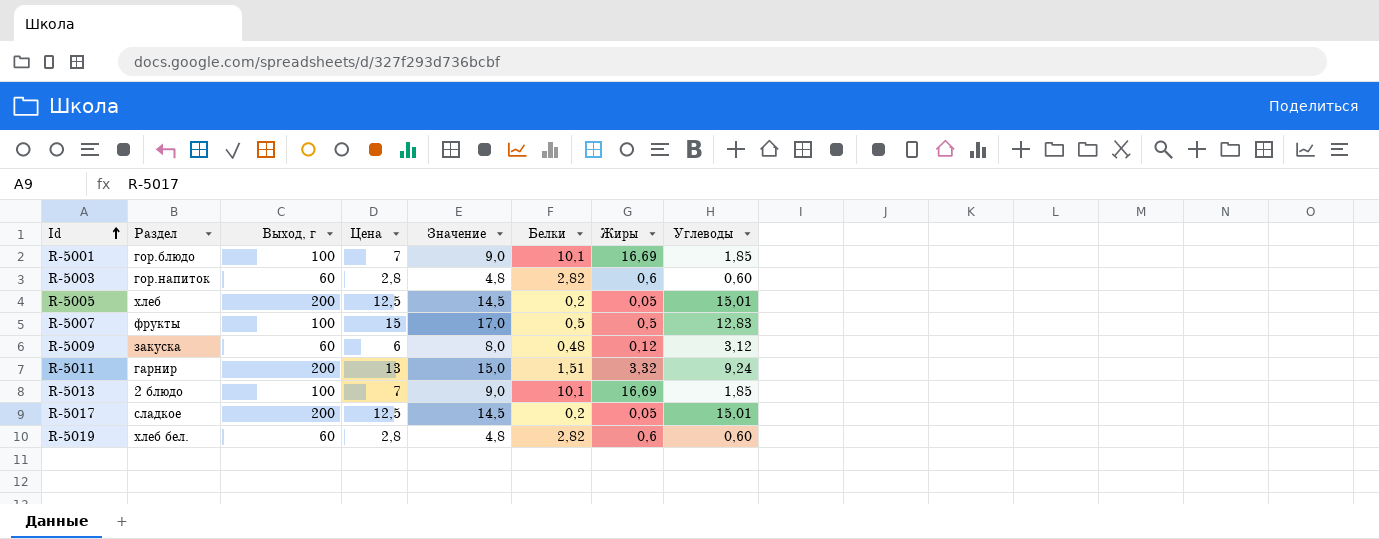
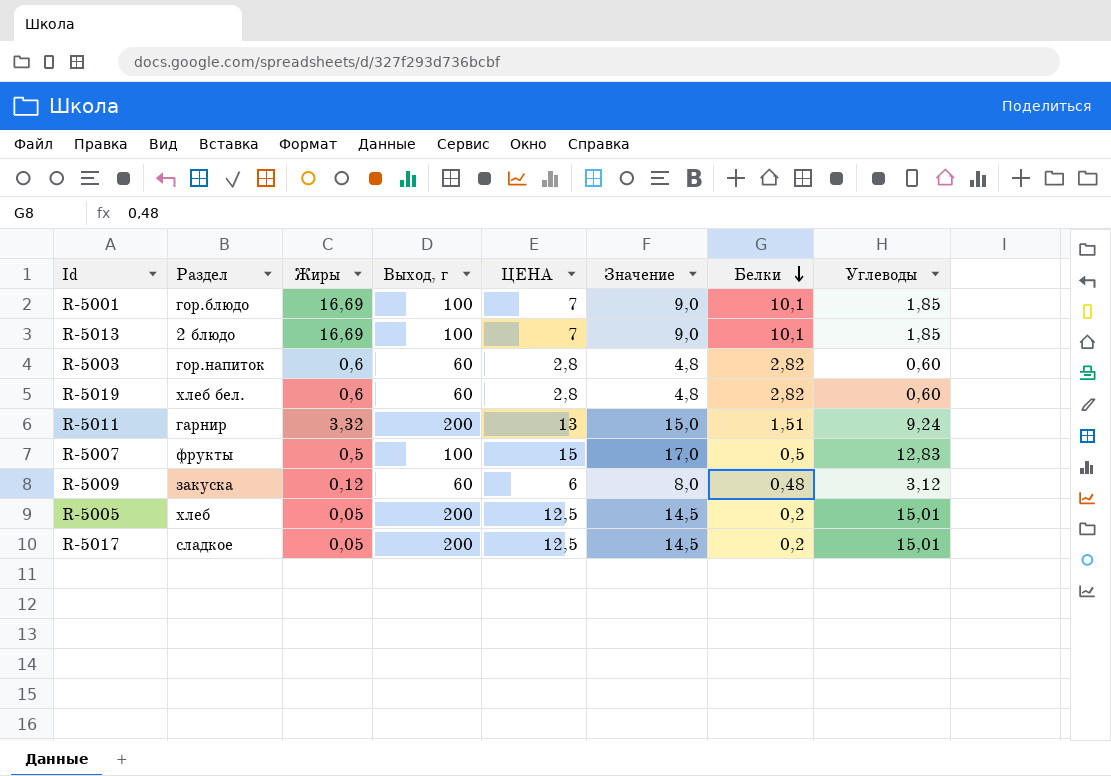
row order: Id ascending -> Белки descending
column Жиры | position: 7 -> 3
column name: Цена -> ЦЕНА

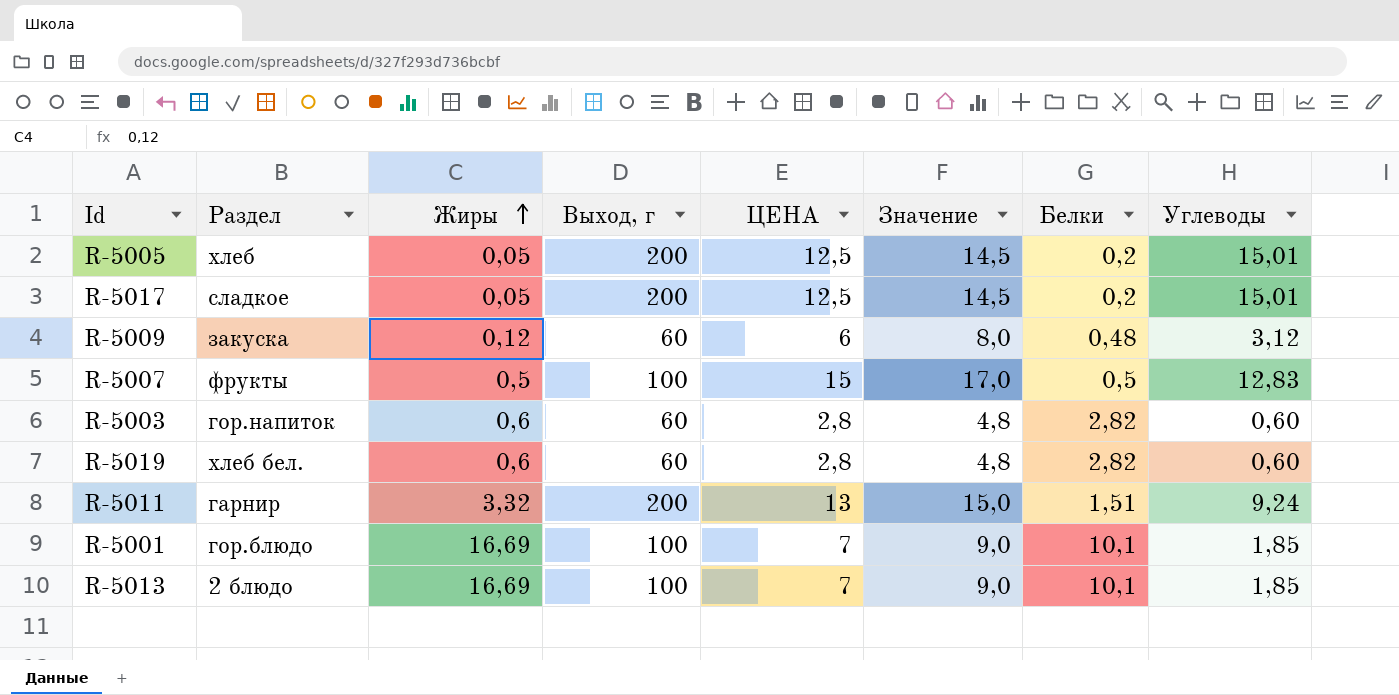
row order: Белки descending -> Жиры ascending

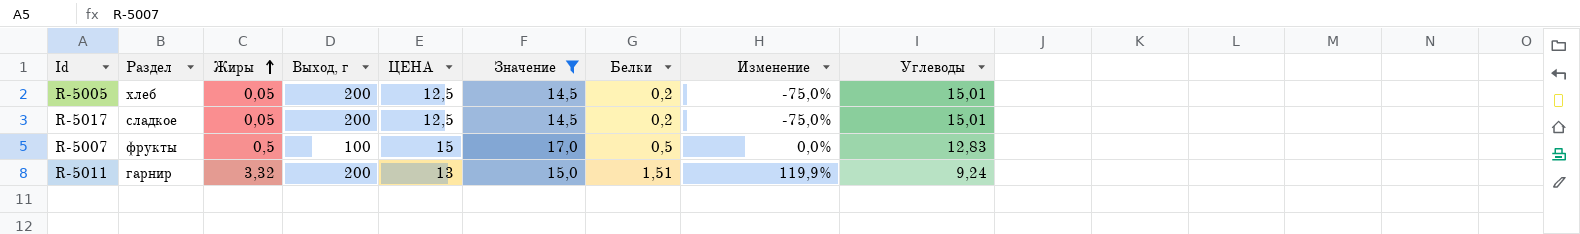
filter: none -> Значение >= 14,5
column Изменение | formula: none -> ([Жиры] - [Белки]) / [Белки]

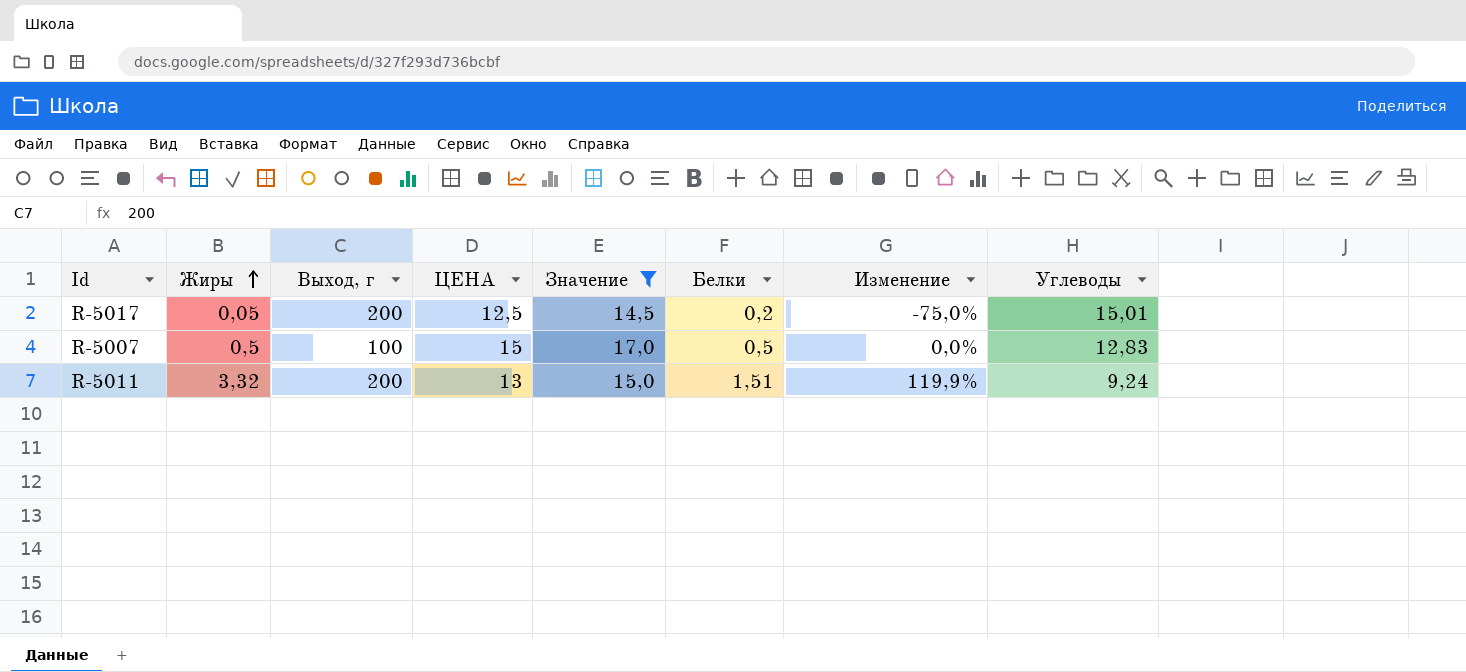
column Раздел | position: 2 -> none
row R-5005: хлеб | 0,05 | 200 | 12,5 | 14,5 | 0,2 | -75,0% | 15,01 -> none

